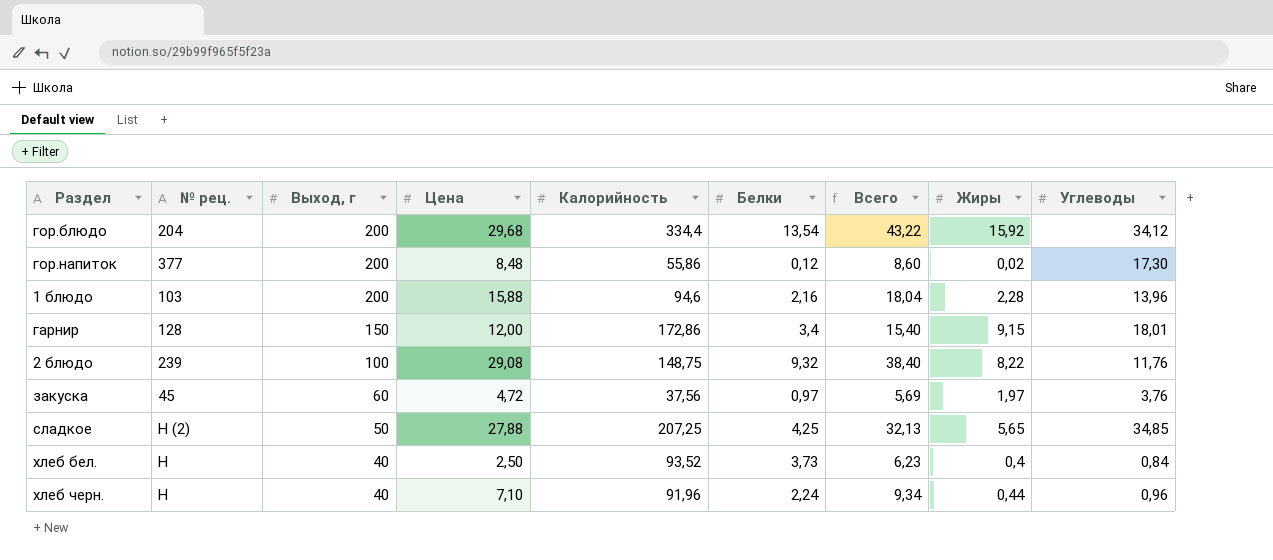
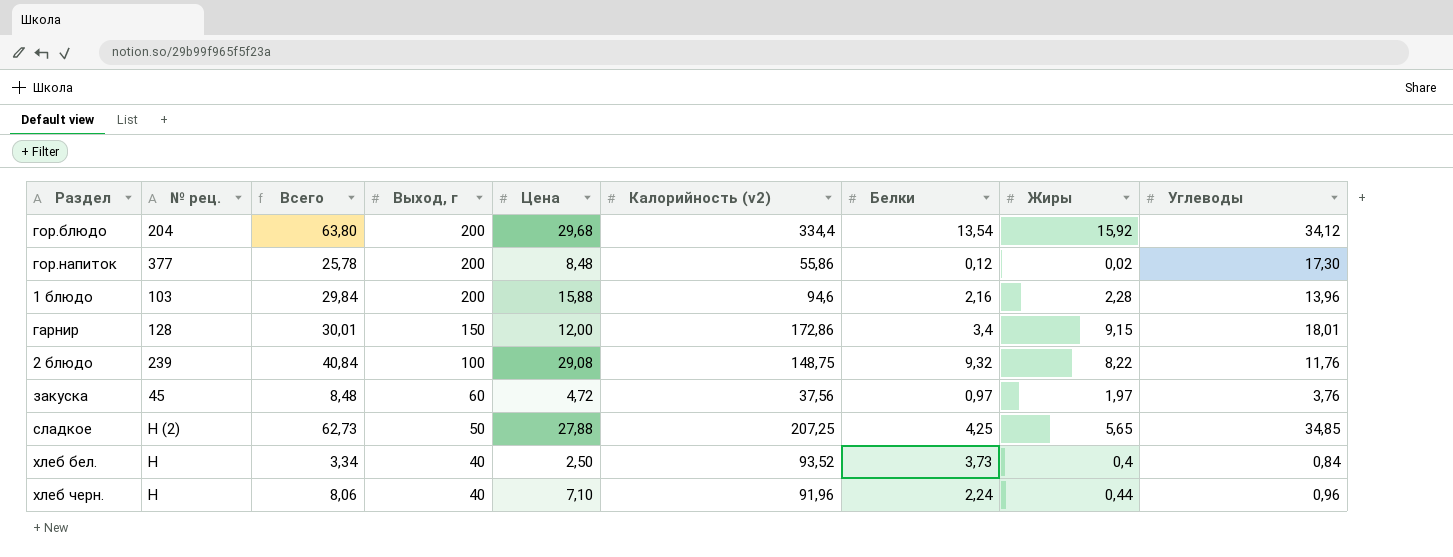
column Всего | formula: [Цена] + [Белки] -> [Цена] + [Углеводы]
column Всего | position: 7 -> 3
column name: Калорийность -> Калорийность (v2)

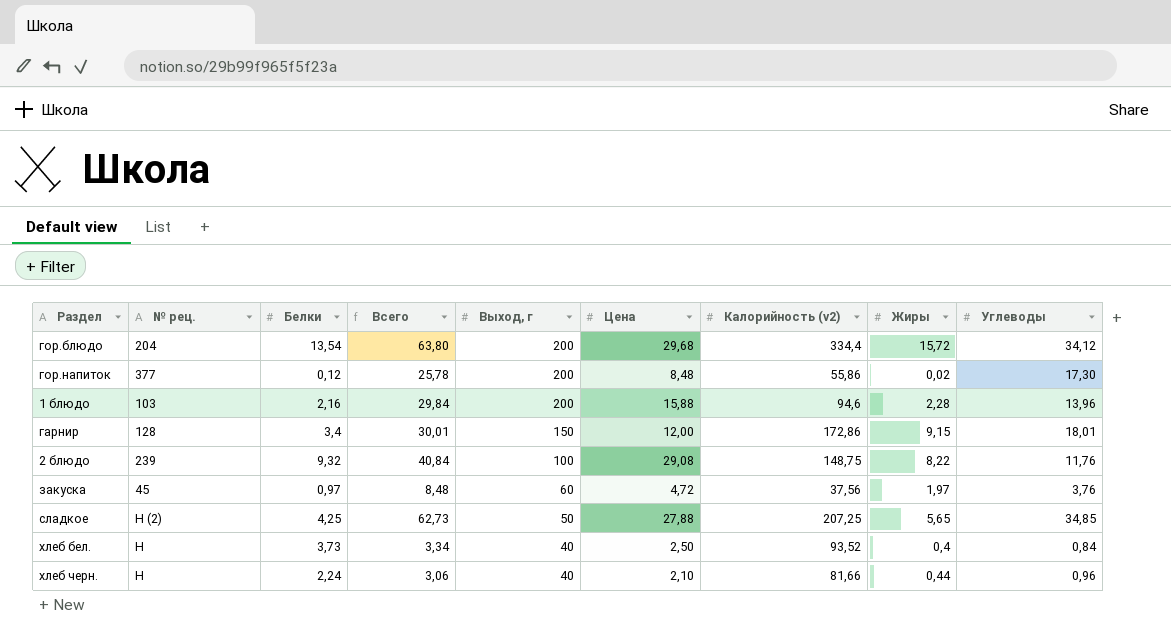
column Белки | position: 7 -> 3
гор.блюдо | Жиры: 15,92 -> 15,72
хлеб черн. | Всего: 8,06 -> 3,06
хлеб черн. | Цена: 7,10 -> 2,10
хлеб черн. | Калорийность (v2): 91,96 -> 81,66

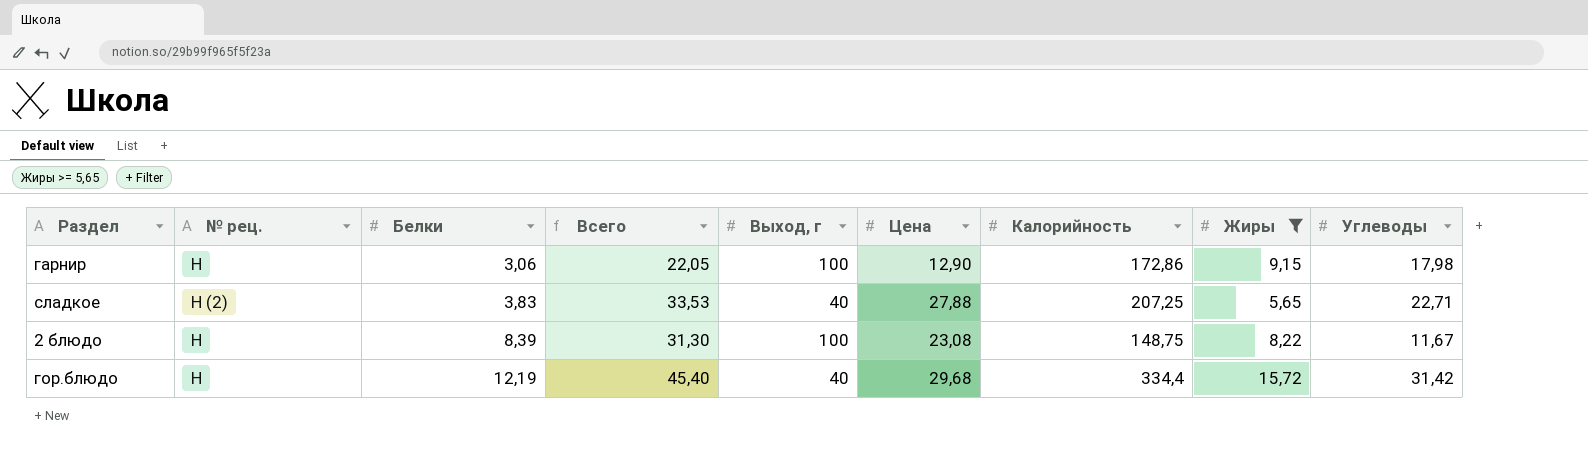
filter: none -> Жиры >= 5,65
row order: Выход, г descending -> Белки ascending
column Всего | formula: [Цена] + [Углеводы] -> [Цена] + [Жиры]
column name: Калорийность (v2) -> Калорийность
гарнир | № рец.: 128 -> Н
гарнир | Белки: 3,4 -> 3,06
гарнир | Выход, г: 150 -> 100
гарнир | Цена: 12,00 -> 12,90
гарнир | Углеводы: 18,01 -> 17,98
сладкое | Белки: 4,25 -> 3,83
сладкое | Выход, г: 50 -> 40
сладкое | Углеводы: 34,85 -> 22,71
2 блюдо | № рец.: 239 -> Н
2 блюдо | Белки: 9,32 -> 8,39
2 блюдо | Цена: 29,08 -> 23,08
2 блюдо | Углеводы: 11,76 -> 11,67
гор.блюдо | № рец.: 204 -> Н
гор.блюдо | Белки: 13,54 -> 12,19
гор.блюдо | Выход, г: 200 -> 40
гор.блюдо | Углеводы: 34,12 -> 31,42

